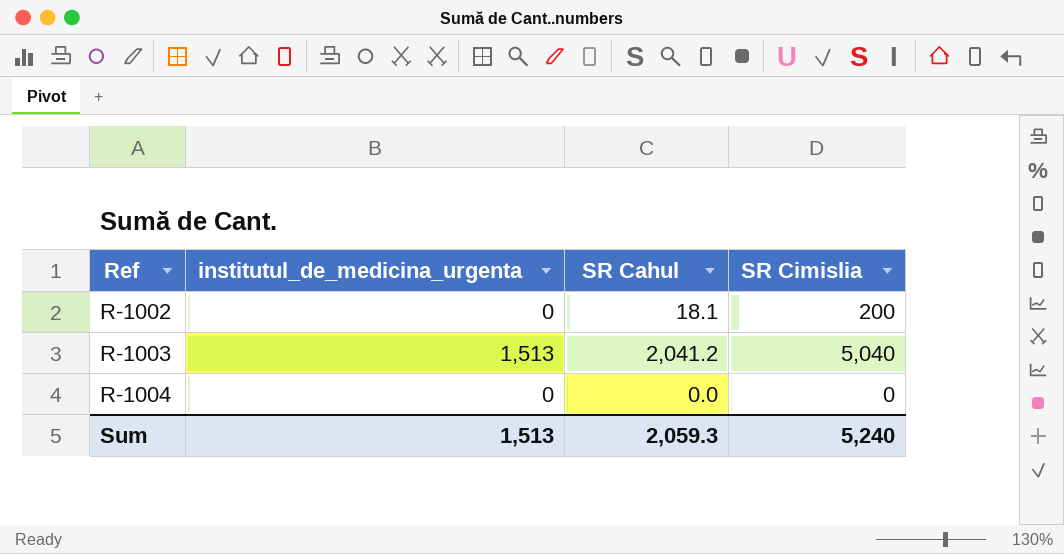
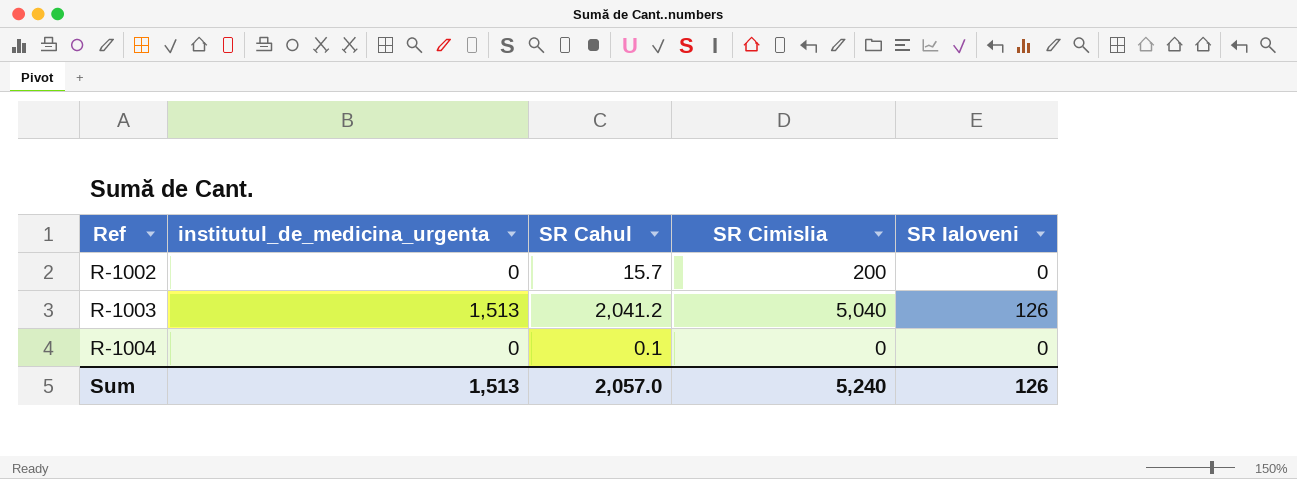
column SR Ialoveni | position: none -> 5
R-1002 | SR Cahul: 18.1 -> 15.7
R-1004 | SR Cahul: 0.0 -> 0.1
Sum | SR Cahul: 2,059.3 -> 2,057.0

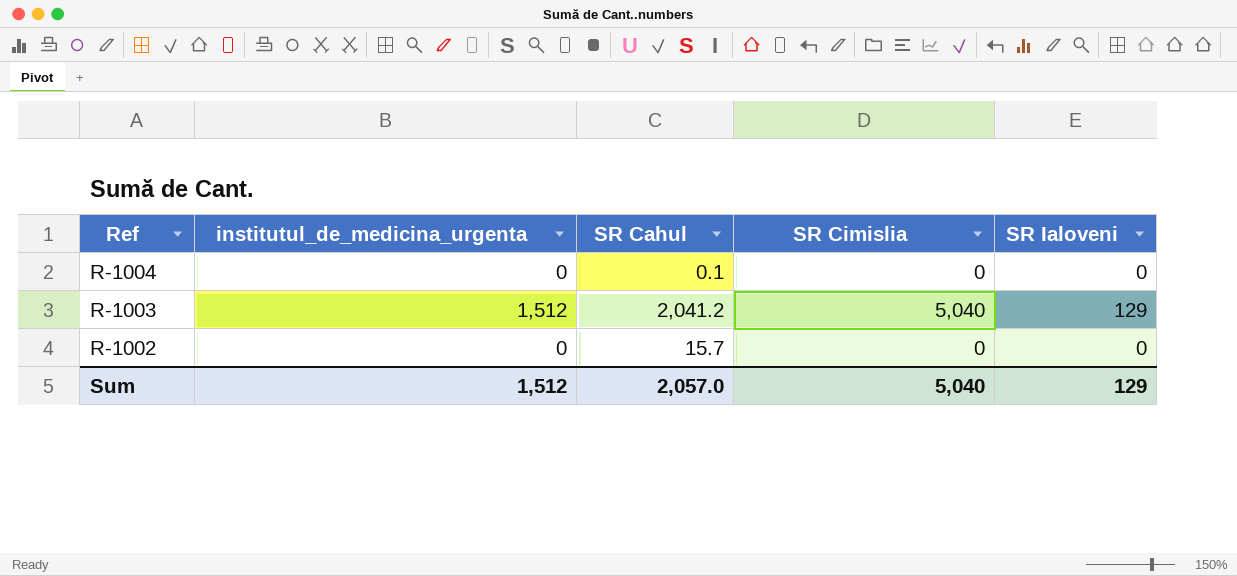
row order: Ref ascending -> Ref descending
R-1003 | institutul_de_medicina_urgenta: 1,513 -> 1,512
R-1003 | SR Ialoveni: 126 -> 129
R-1002 | SR Cimislia: 200 -> 0
Sum | institutul_de_medicina_urgenta: 1,513 -> 1,512
Sum | SR Cimislia: 5,240 -> 5,040
Sum | SR Ialoveni: 126 -> 129

